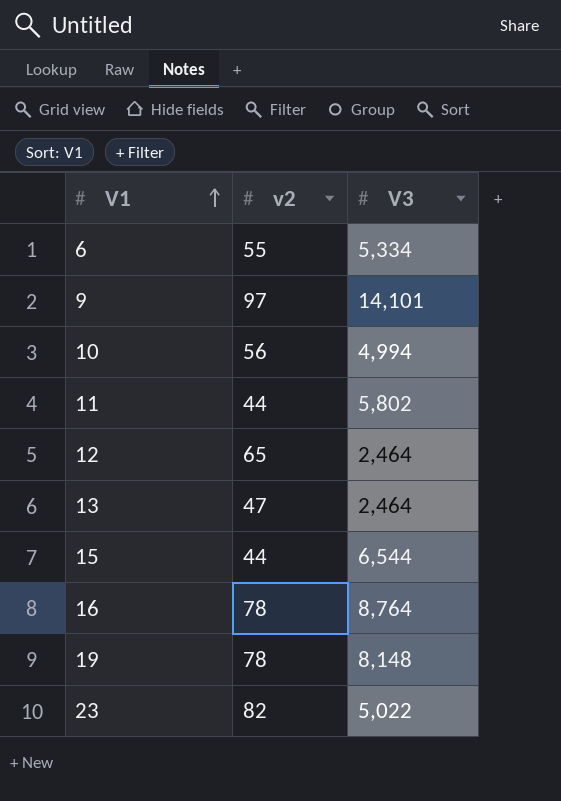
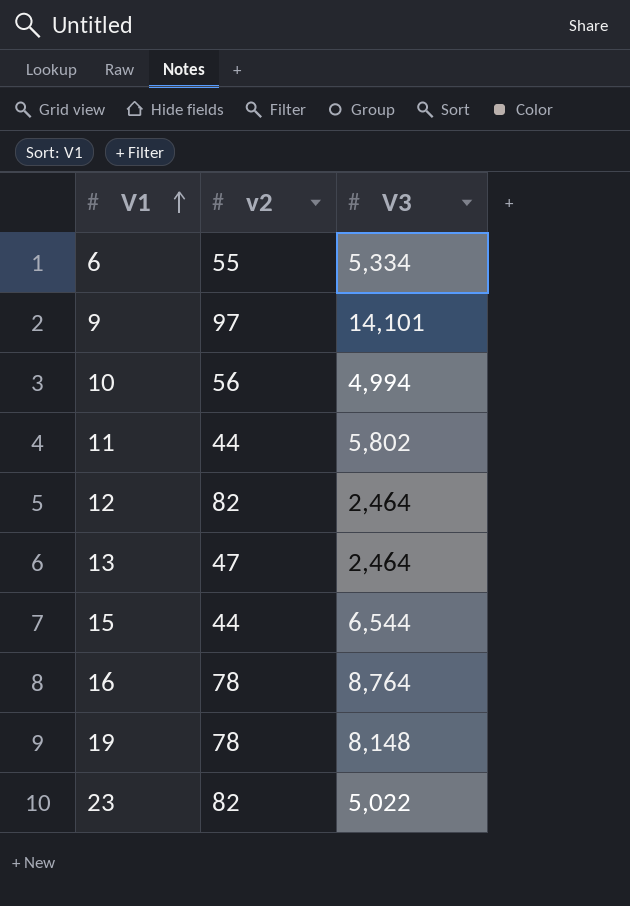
12 | v2: 65 -> 82

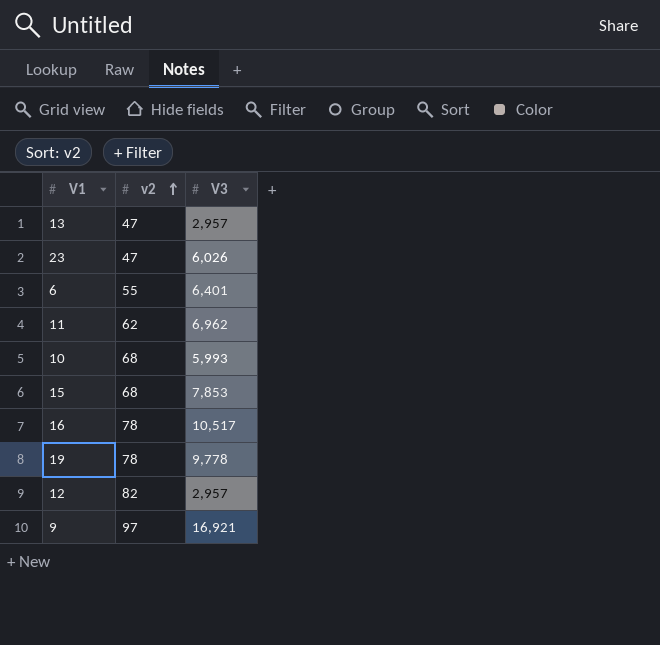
row order: V1 ascending -> v2 ascending
13 | V3: 2,464 -> 2,957
23 | v2: 82 -> 47
23 | V3: 5,022 -> 6,026
6 | V3: 5,334 -> 6,401
11 | v2: 44 -> 62
11 | V3: 5,802 -> 6,962
10 | v2: 56 -> 68
10 | V3: 4,994 -> 5,993
15 | v2: 44 -> 68
15 | V3: 6,544 -> 7,853
16 | V3: 8,764 -> 10,517
19 | V3: 8,148 -> 9,778
12 | V3: 2,464 -> 2,957
9 | V3: 14,101 -> 16,921

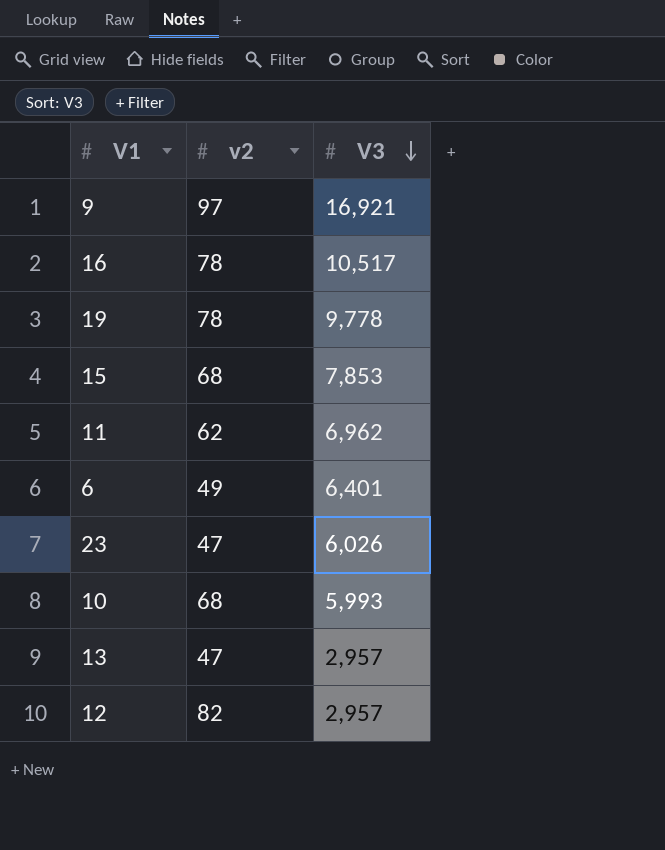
row order: v2 ascending -> V3 descending
6 | v2: 55 -> 49

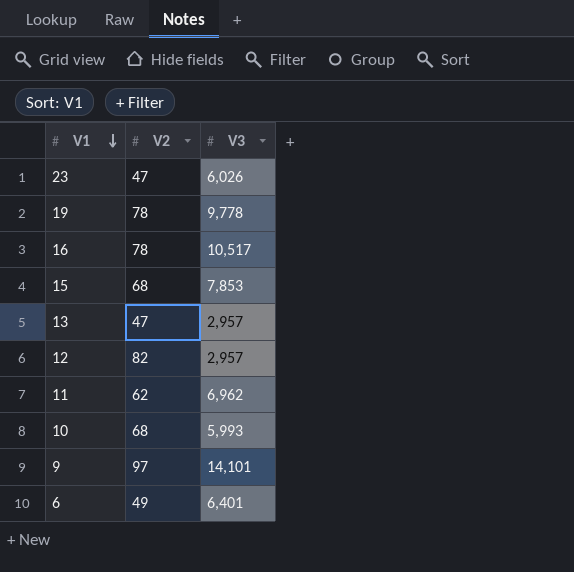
row order: V3 descending -> V1 descending
column name: v2 -> V2
9 | V3: 16,921 -> 14,101

